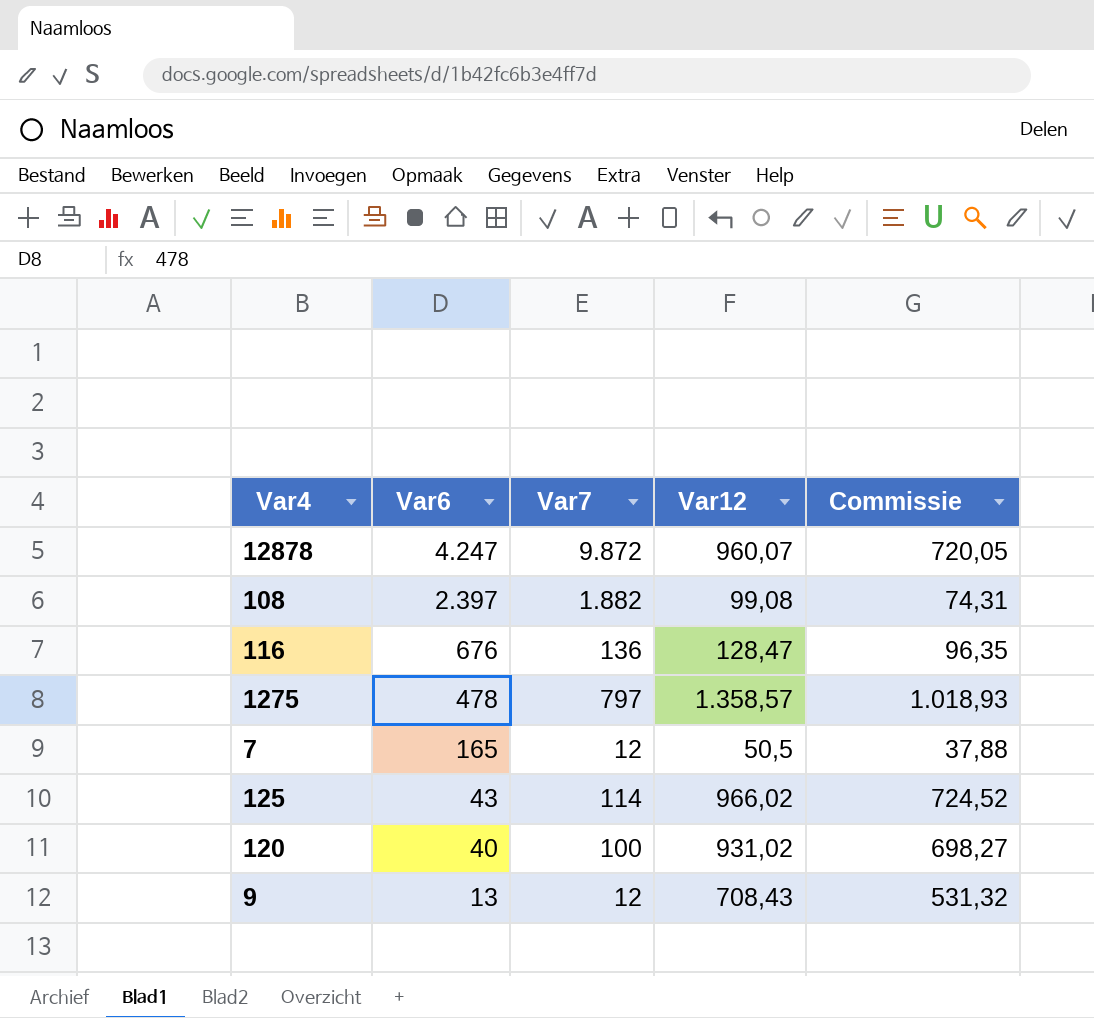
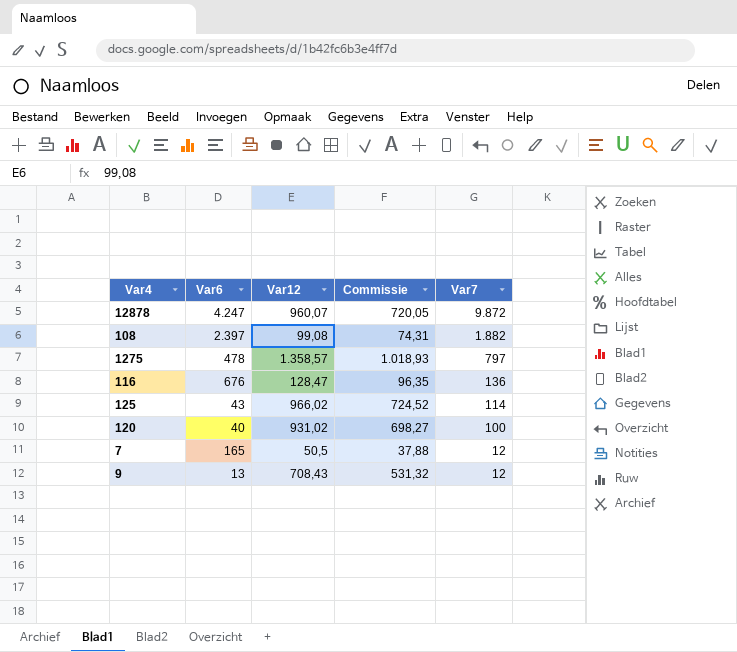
row order: Var6 descending -> Var7 descending
column Var7 | position: 3 -> 5

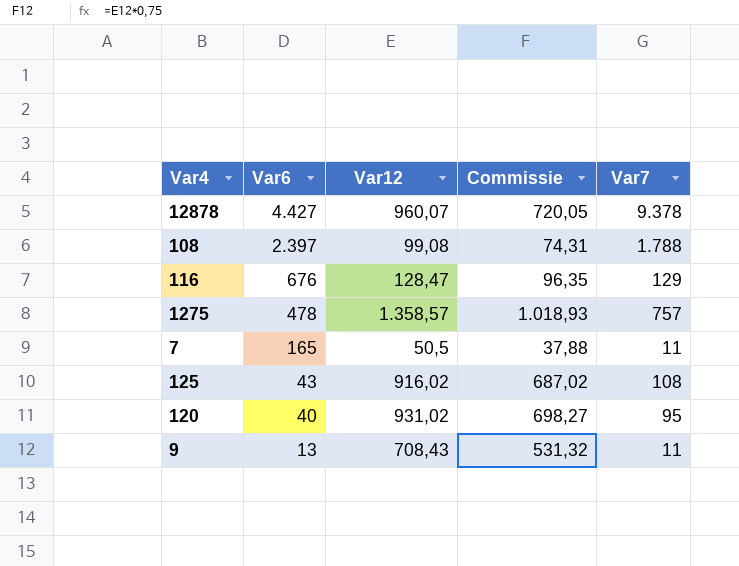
row order: Var7 descending -> Var6 descending
12878 | Var6: 4.247 -> 4.427
12878 | Var7: 9.872 -> 9.378
108 | Var7: 1.882 -> 1.788
116 | Var7: 136 -> 129
1275 | Var7: 797 -> 757
7 | Var7: 12 -> 11
125 | Var12: 966,02 -> 916,02
125 | Commissie: 724,52 -> 687,02
125 | Var7: 114 -> 108
120 | Var7: 100 -> 95
9 | Var7: 12 -> 11

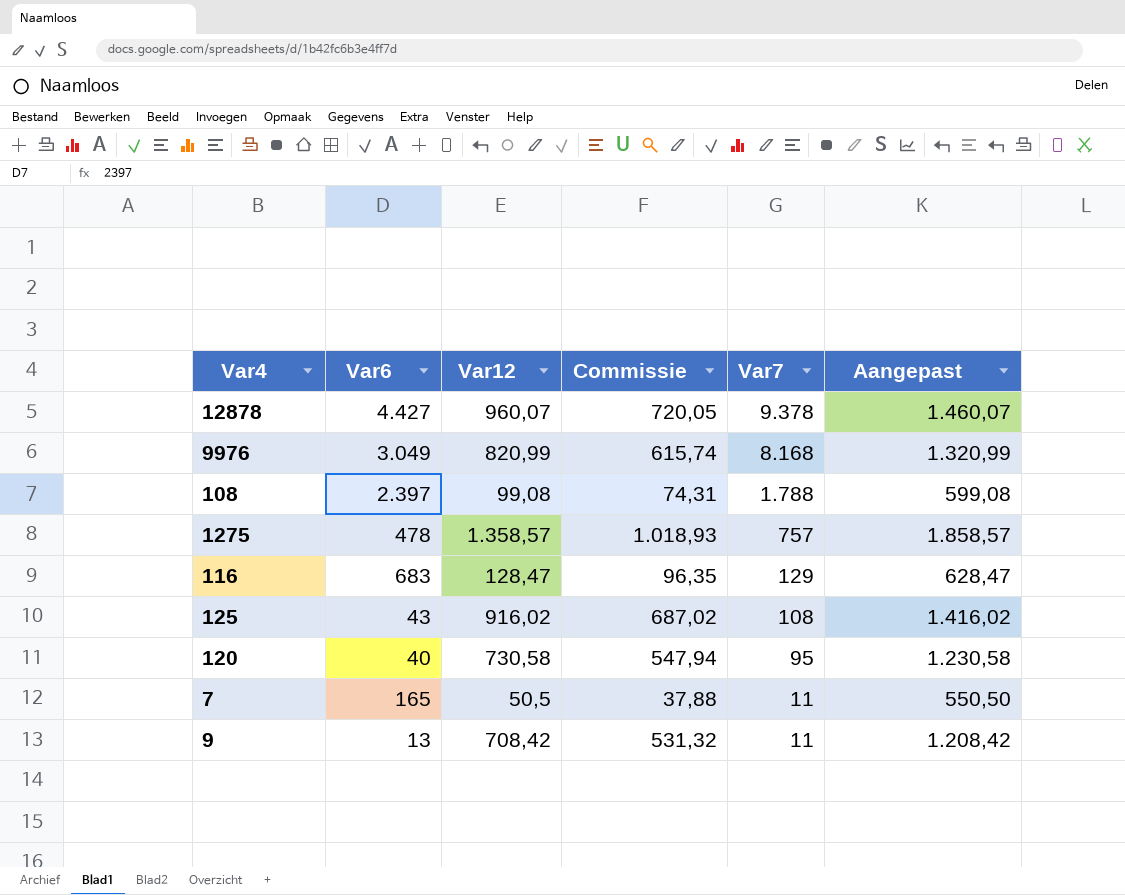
row order: Var6 descending -> Var7 descending
column Aangepast | formula: none -> [Var12] + 500
row 9976: none -> 3.049 | 820,99 | 615,74 | 8.168 | 1.320,99
116 | Var6: 676 -> 683
120 | Var12: 931,02 -> 730,58
120 | Commissie: 698,27 -> 547,94
9 | Var12: 708,43 -> 708,42

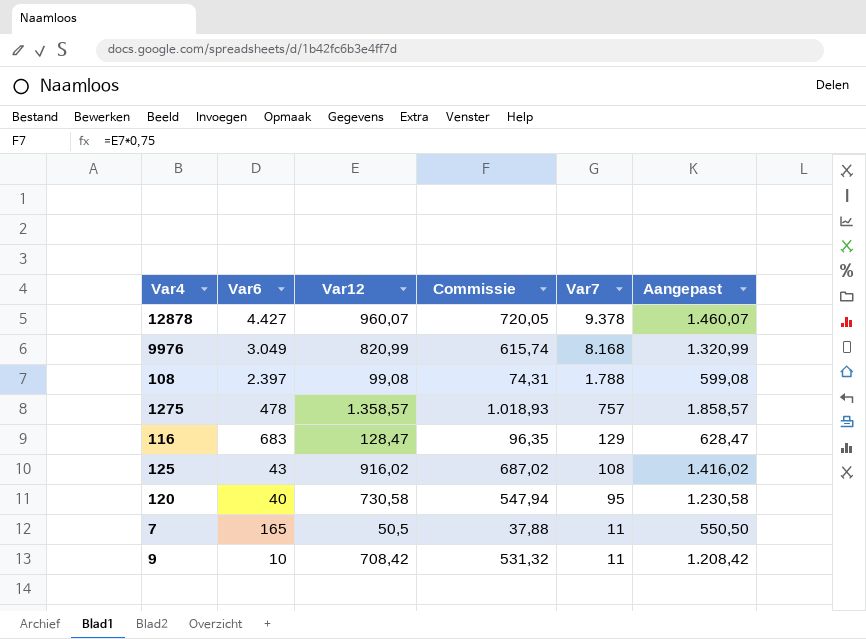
9 | Var6: 13 -> 10

